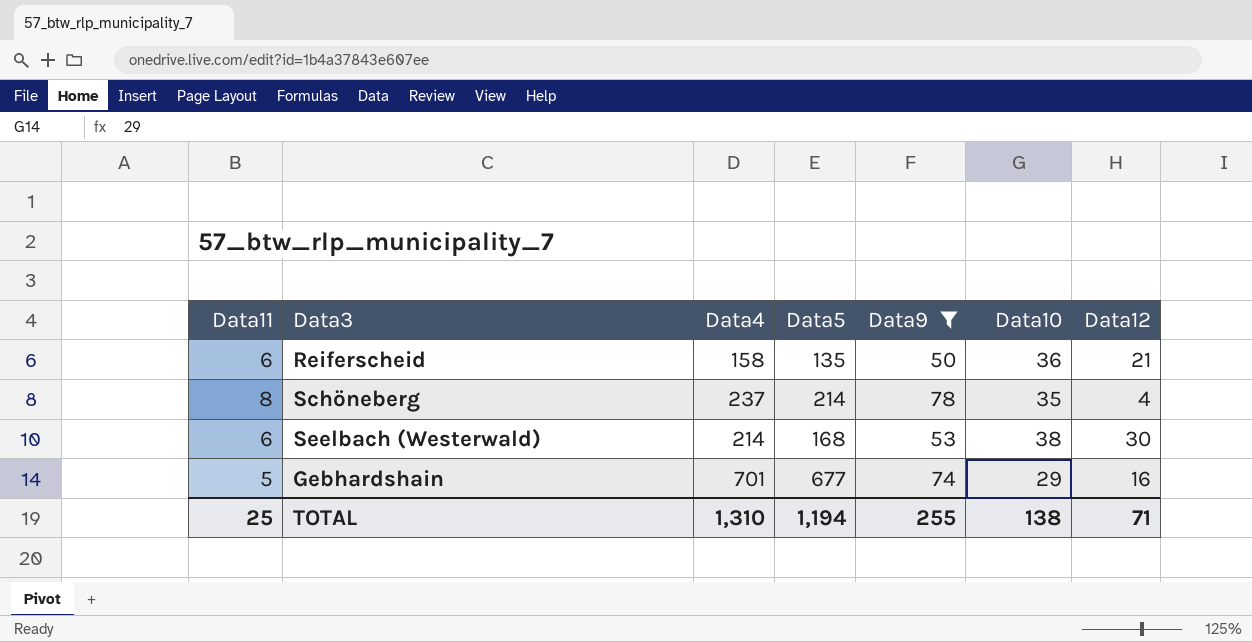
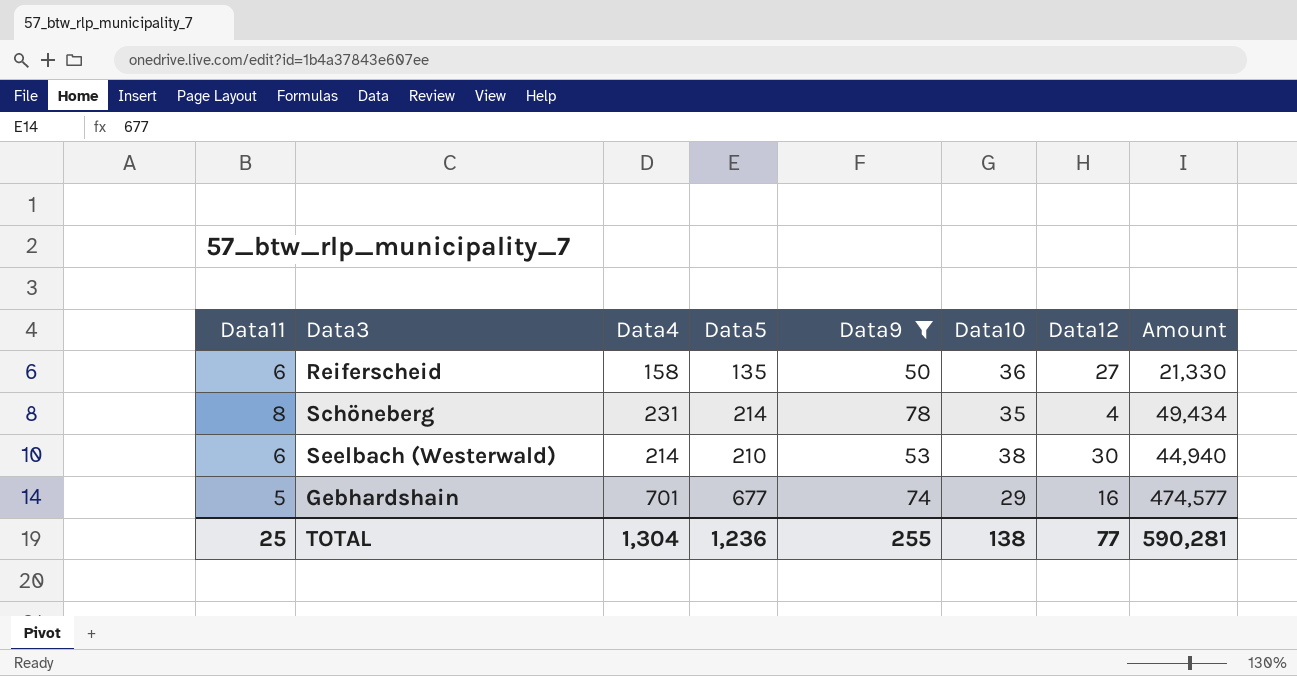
column Amount | formula: none -> [Data4] * [Data5]
Reiferscheid | Data12: 21 -> 27
Schöneberg | Data4: 237 -> 231
Seelbach (Westerwald) | Data5: 168 -> 210
TOTAL | Data4: 1,310 -> 1,304
TOTAL | Data5: 1,194 -> 1,236
TOTAL | Data12: 71 -> 77

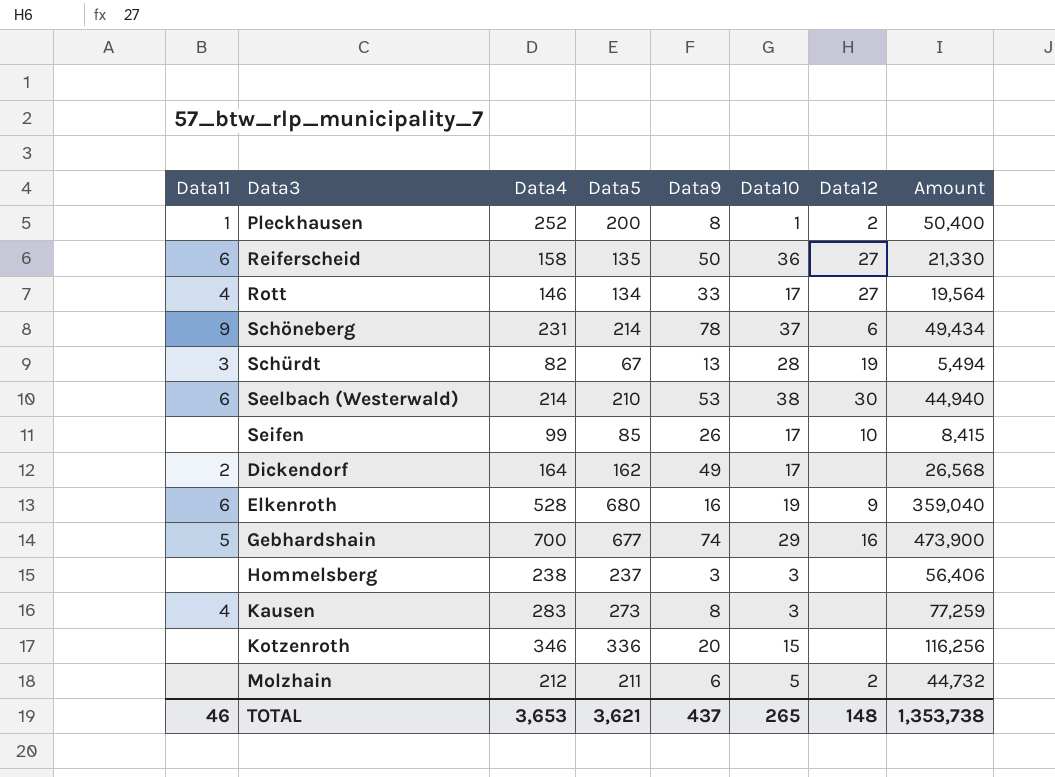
filter: Data9 >= 50 -> none
Schöneberg | Data11: 8 -> 9
Schöneberg | Data10: 35 -> 37
Schöneberg | Data12: 4 -> 6
Gebhardshain | Data4: 701 -> 700
Gebhardshain | Amount: 474,577 -> 473,900
TOTAL | Data11: 25 -> 46
TOTAL | Data4: 1,304 -> 3,653
TOTAL | Data5: 1,236 -> 3,621
TOTAL | Data9: 255 -> 437
TOTAL | Data10: 138 -> 265
TOTAL | Data12: 77 -> 148
TOTAL | Amount: 590,281 -> 1,353,738

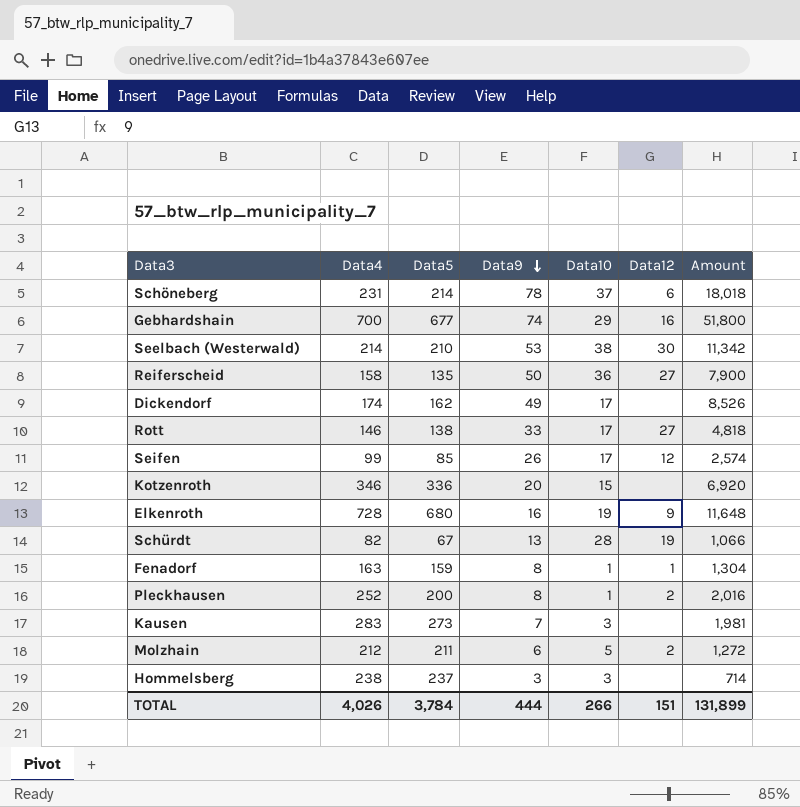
row order: none -> Data9 descending
column Data11 | position: 1 -> none
column Amount | formula: [Data4] * [Data5] -> [Data4] * [Data9]
Dickendorf | Data4: 164 -> 174
Rott | Data5: 134 -> 138
Seifen | Data12: 10 -> 12
Elkenroth | Data4: 528 -> 728
row Fenadorf: none -> 163 | 159 | 8 | 1 | 1 | 1,304
Kausen | Data9: 8 -> 7
TOTAL | Data4: 3,653 -> 4,026
TOTAL | Data5: 3,621 -> 3,784
TOTAL | Data9: 437 -> 444
TOTAL | Data10: 265 -> 266
TOTAL | Data12: 148 -> 151
TOTAL | Amount: 1,353,738 -> 131,899

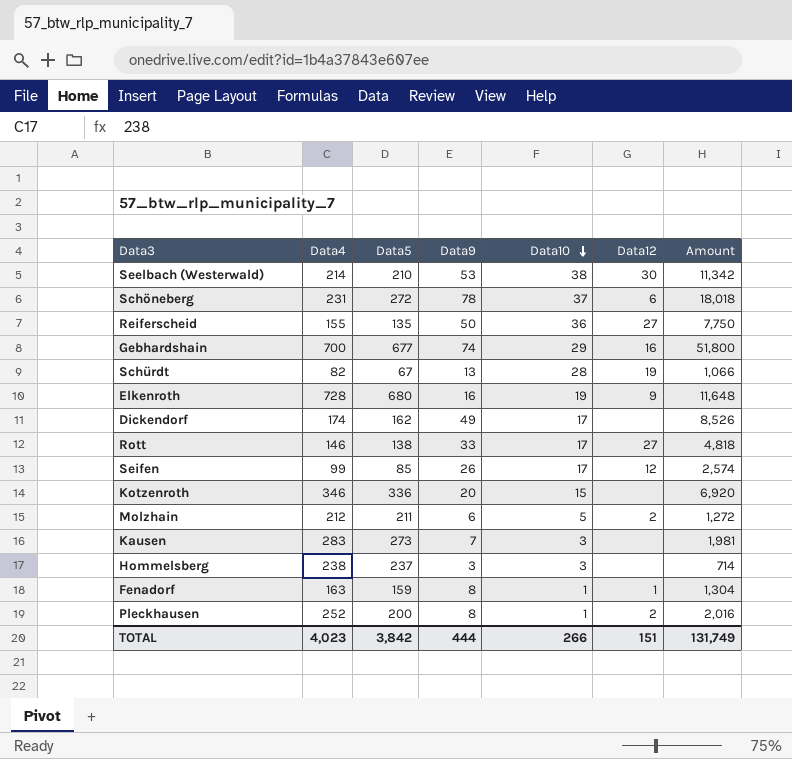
row order: Data9 descending -> Data10 descending
Schöneberg | Data5: 214 -> 272
Reiferscheid | Data4: 158 -> 155
Reiferscheid | Amount: 7,900 -> 7,750
TOTAL | Data4: 4,026 -> 4,023
TOTAL | Data5: 3,784 -> 3,842
TOTAL | Amount: 131,899 -> 131,749

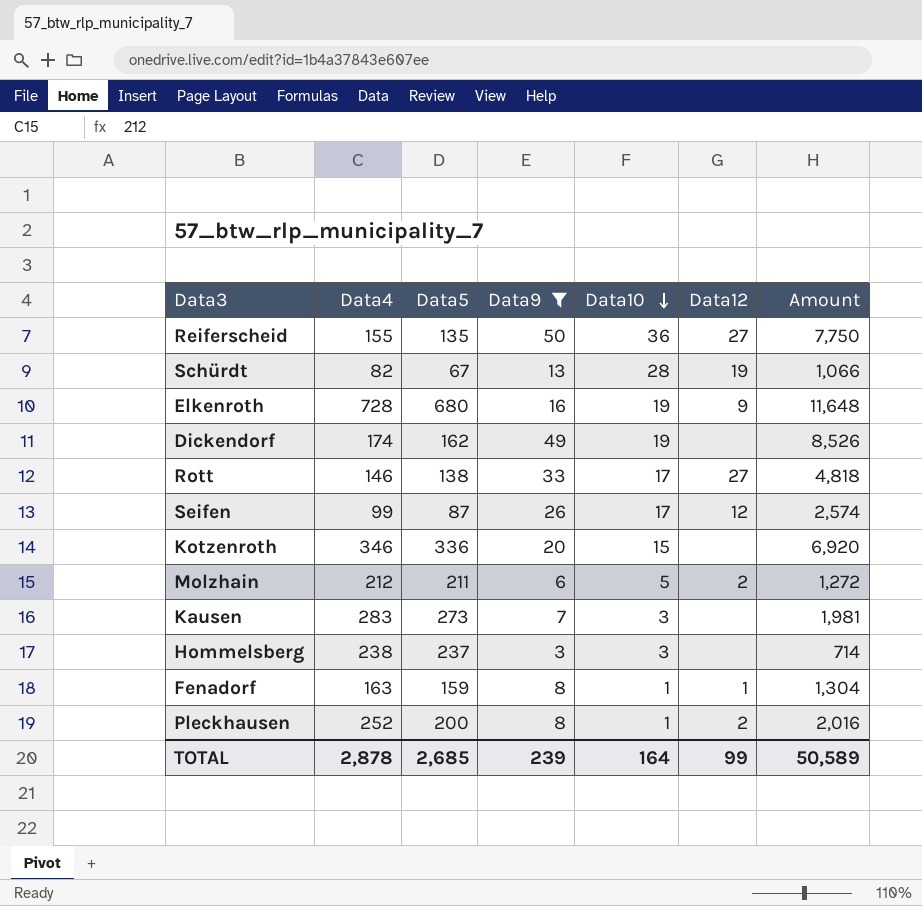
filter: none -> Data9 <= 50
Dickendorf | Data10: 17 -> 19
Seifen | Data5: 85 -> 87
TOTAL | Data4: 4,023 -> 2,878
TOTAL | Data5: 3,842 -> 2,685
TOTAL | Data9: 444 -> 239
TOTAL | Data10: 266 -> 164
TOTAL | Data12: 151 -> 99
TOTAL | Amount: 131,749 -> 50,589

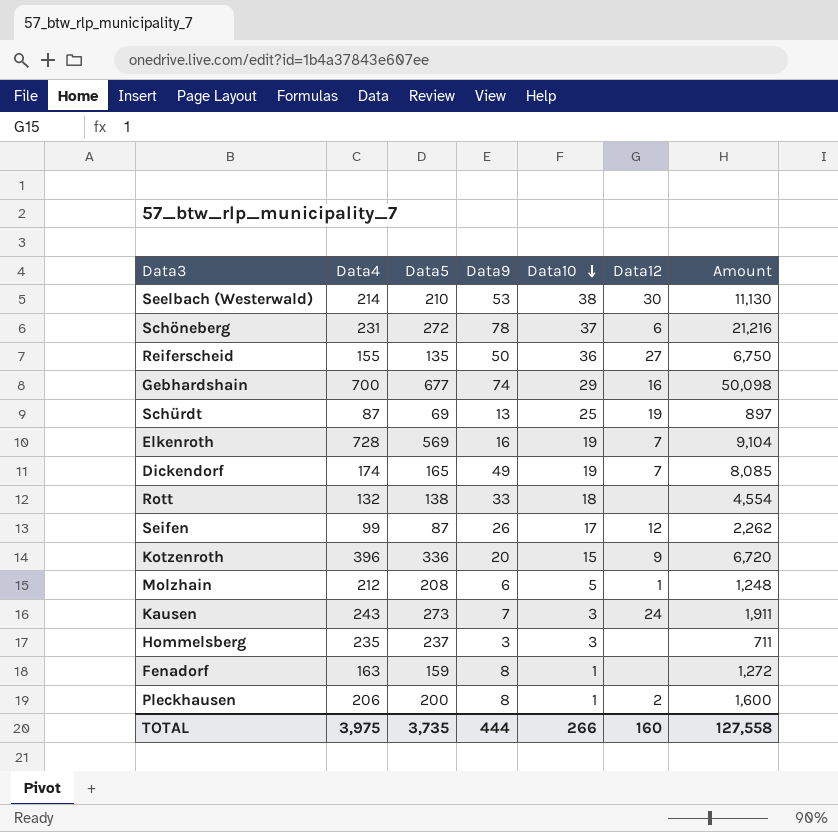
filter: Data9 <= 50 -> none
column Amount | formula: [Data4] * [Data9] -> [Data5] * [Data9]
Schürdt | Data4: 82 -> 87
Schürdt | Data5: 67 -> 69
Schürdt | Data10: 28 -> 25
Elkenroth | Data5: 680 -> 569
Elkenroth | Data12: 9 -> 7
Dickendorf | Data5: 162 -> 165
Dickendorf | Data12: none -> 7
Rott | Data4: 146 -> 132
Rott | Data10: 17 -> 18
Rott | Data12: 27 -> none
Kotzenroth | Data4: 346 -> 396
Kotzenroth | Data12: none -> 9
Molzhain | Data5: 211 -> 208
Molzhain | Data12: 2 -> 1
Kausen | Data4: 283 -> 243
Kausen | Data12: none -> 24
Hommelsberg | Data4: 238 -> 235
Fenadorf | Data12: 1 -> none
Pleckhausen | Data4: 252 -> 206
TOTAL | Data4: 2,878 -> 3,975
TOTAL | Data5: 2,685 -> 3,735
TOTAL | Data9: 239 -> 444
TOTAL | Data10: 164 -> 266
TOTAL | Data12: 99 -> 160
TOTAL | Amount: 50,589 -> 127,558

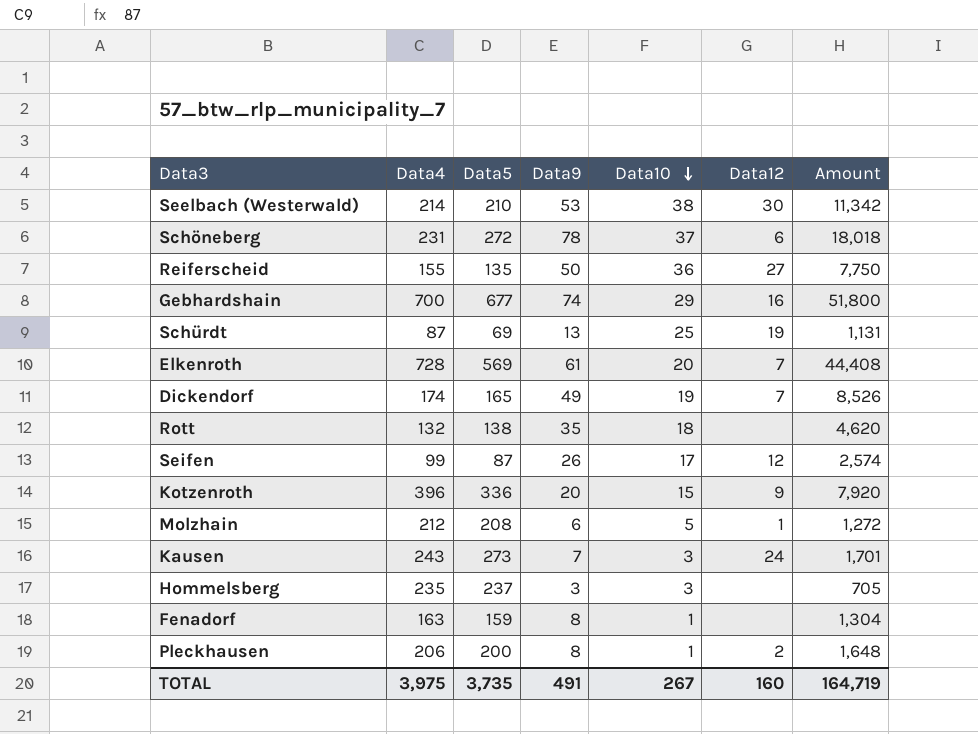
column Amount | formula: [Data5] * [Data9] -> [Data4] * [Data9]
Elkenroth | Data9: 16 -> 61
Elkenroth | Data10: 19 -> 20
Rott | Data9: 33 -> 35
TOTAL | Data9: 444 -> 491
TOTAL | Data10: 266 -> 267
TOTAL | Amount: 127,558 -> 164,719

